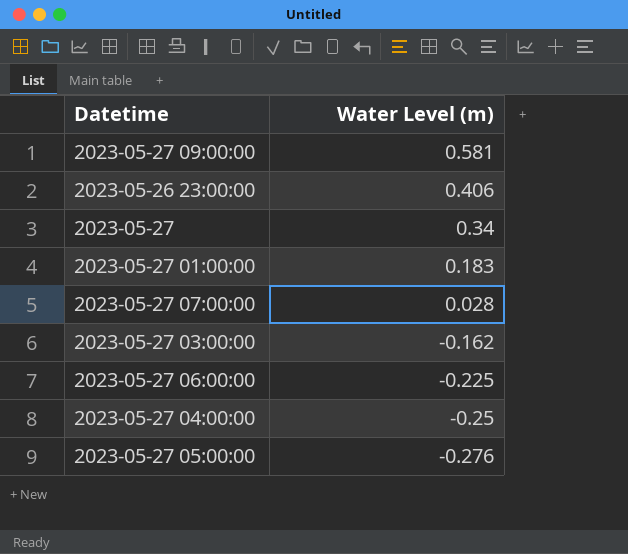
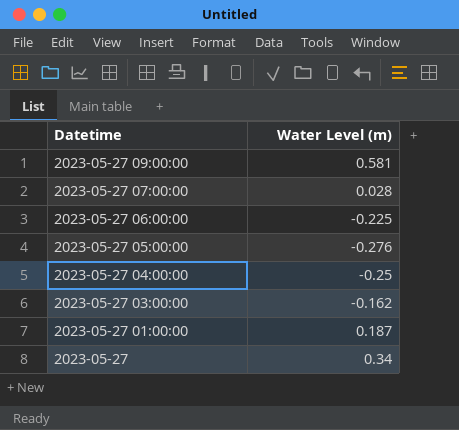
row order: Water Level (m) descending -> Datetime descending
row 2023-05-26 23:00:00: 0.406 -> none
2023-05-27 01:00:00 | Water Level (m): 0.183 -> 0.187

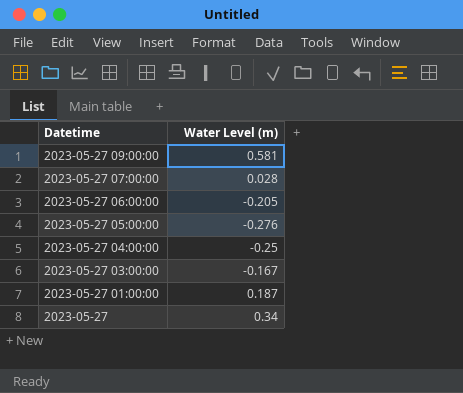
2023-05-27 06:00:00 | Water Level (m): -0.225 -> -0.205
2023-05-27 03:00:00 | Water Level (m): -0.162 -> -0.167

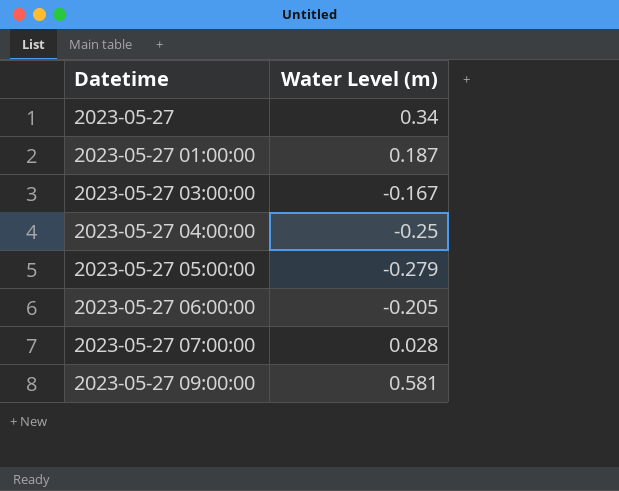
row order: Datetime descending -> Datetime ascending
2023-05-27 05:00:00 | Water Level (m): -0.276 -> -0.279

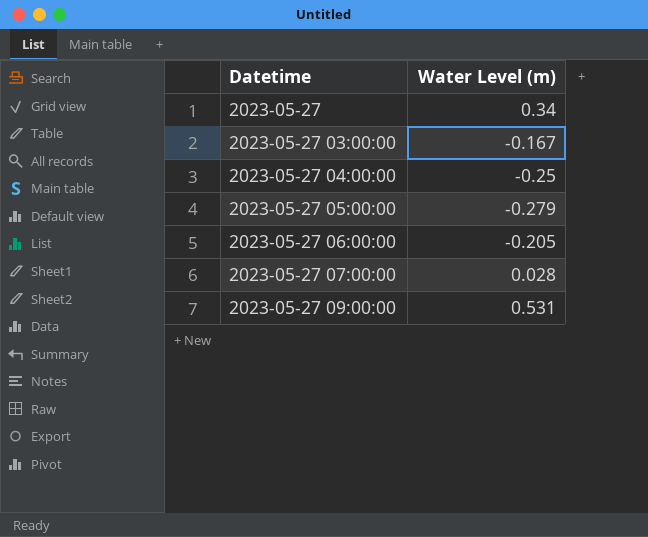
row 2023-05-27 01:00:00: 0.187 -> none
2023-05-27 09:00:00 | Water Level (m): 0.581 -> 0.531

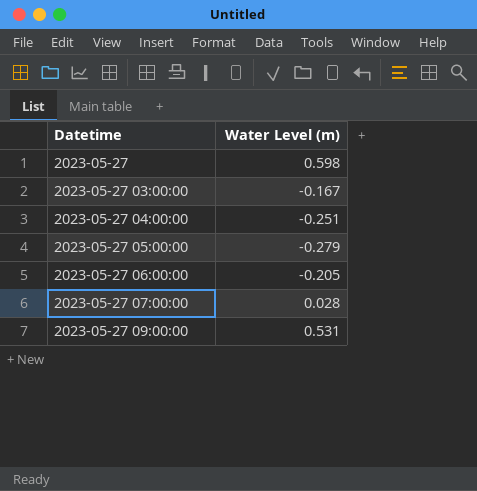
2023-05-27 | Water Level (m): 0.34 -> 0.598
2023-05-27 04:00:00 | Water Level (m): -0.25 -> -0.251

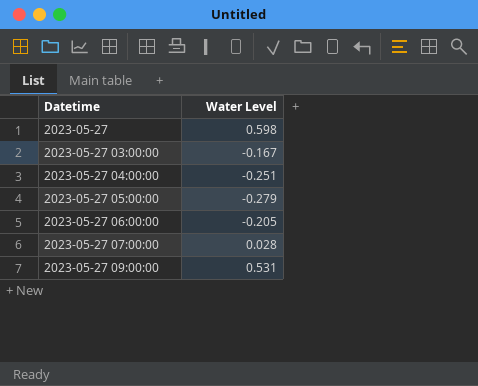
column name: Water Level (m) -> Water Level

